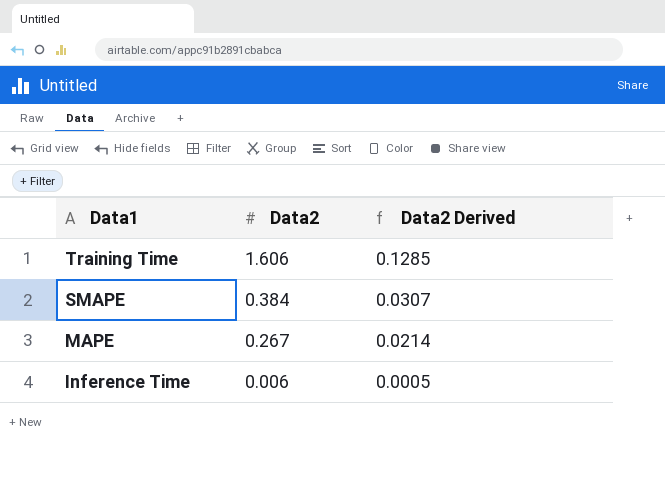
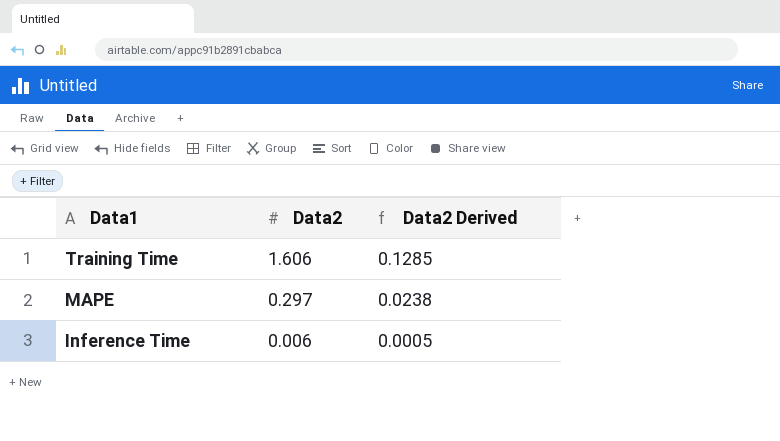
row SMAPE: 0.384 | 0.0307 -> none
MAPE | Data2: 0.267 -> 0.297
MAPE | Data2 Derived: 0.0214 -> 0.0238

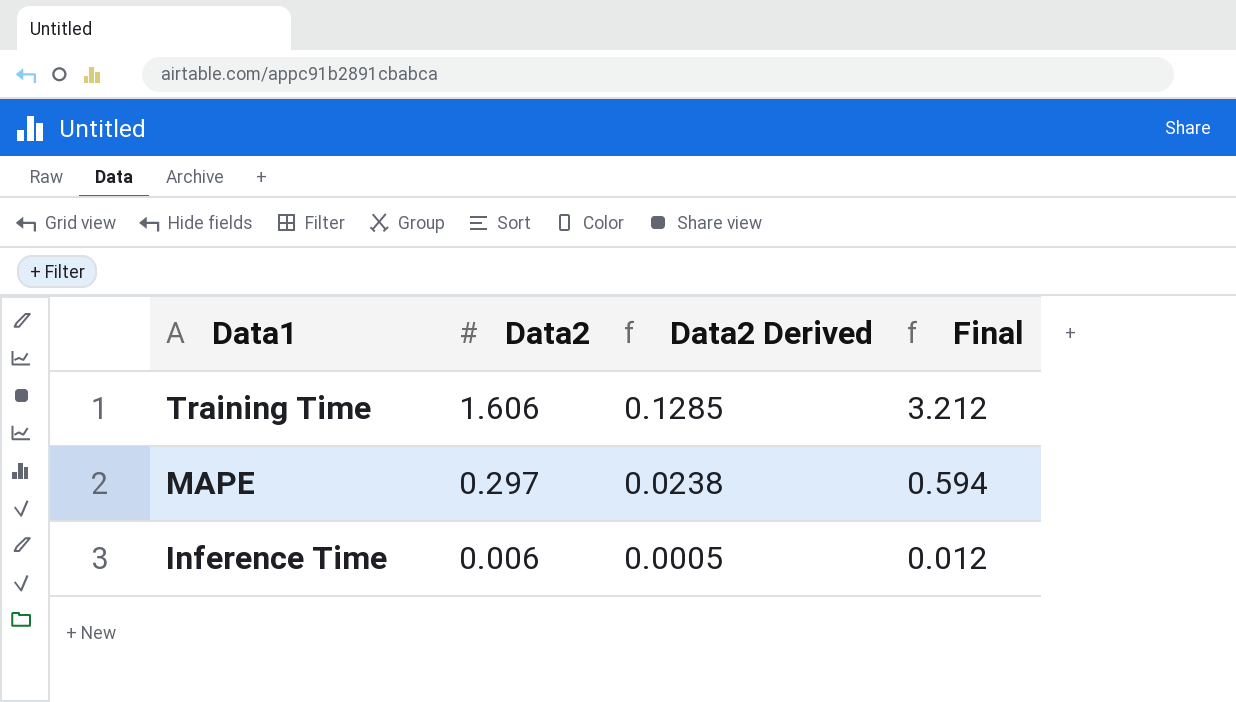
column Final | formula: none -> [Data2] * 2

